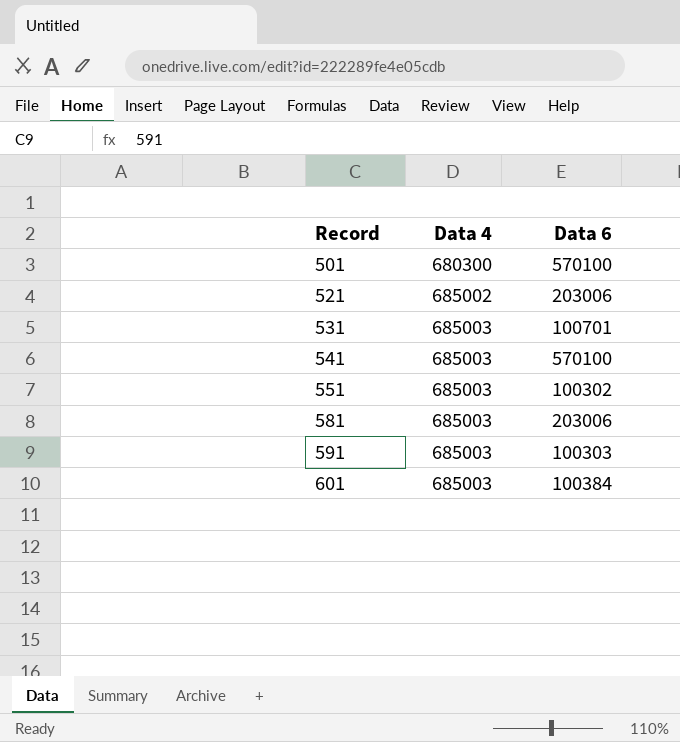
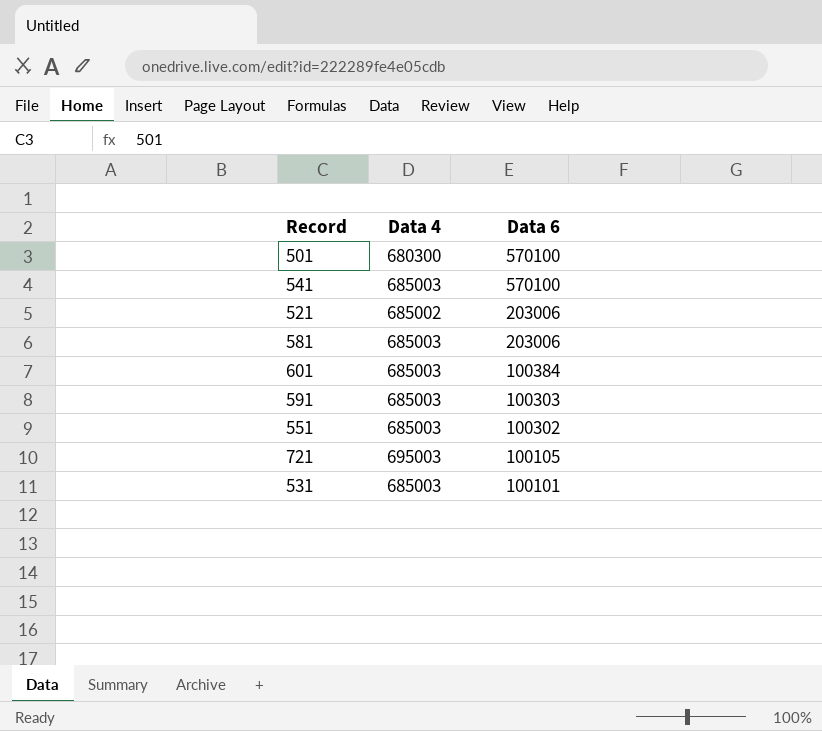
row order: Record ascending -> Data 6 descending
row 721: none -> 695003 | 100105
531 | Data 6: 100701 -> 100101

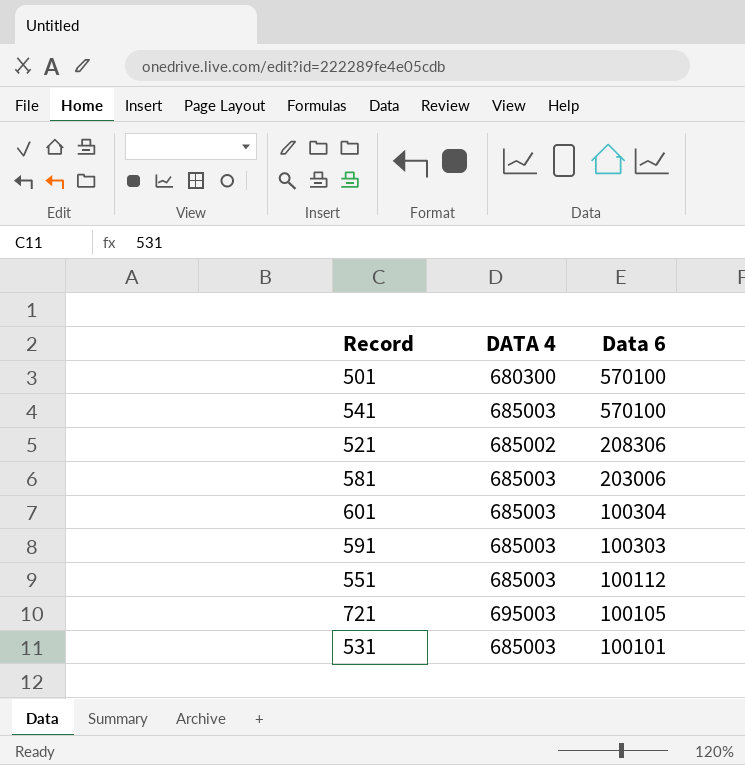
column name: Data 4 -> DATA 4
521 | Data 6: 203006 -> 208306
601 | Data 6: 100384 -> 100304
551 | Data 6: 100302 -> 100112

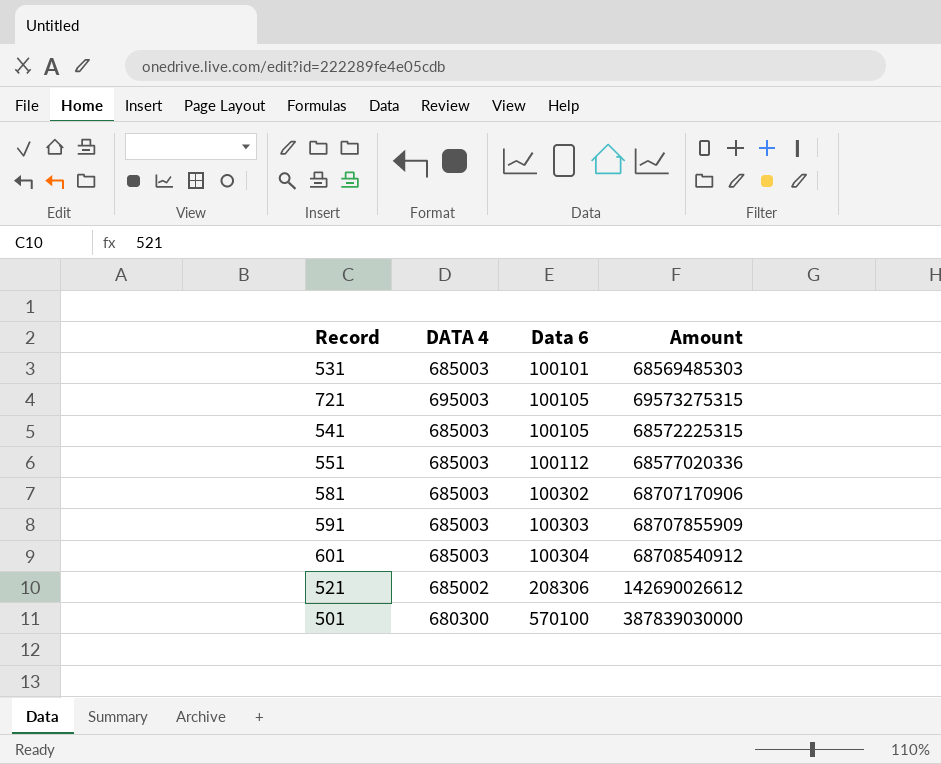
row order: Data 6 descending -> Data 6 ascending
column Amount | formula: none -> [DATA 4] * [Data 6]
541 | Data 6: 570100 -> 100105
581 | Data 6: 203006 -> 100302

